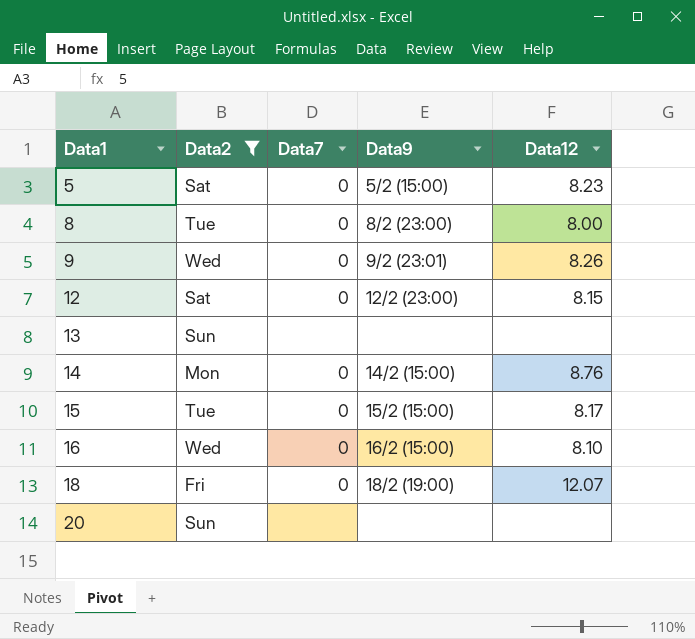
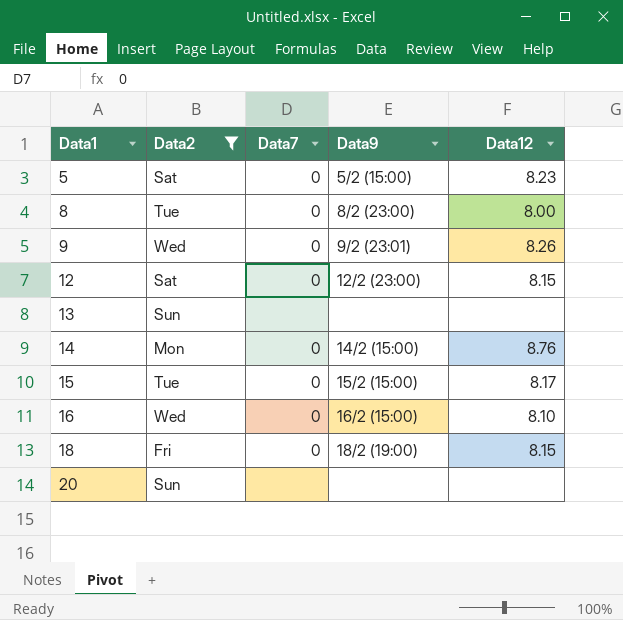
18 | Data12: 12.07 -> 8.15

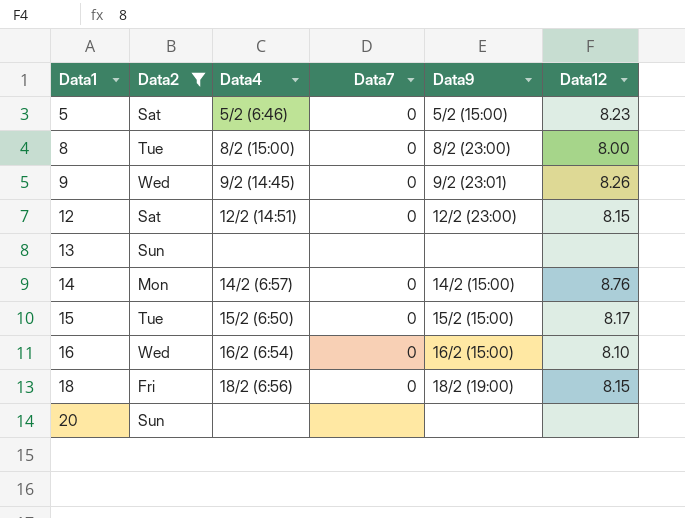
column Data4 | position: none -> 3

